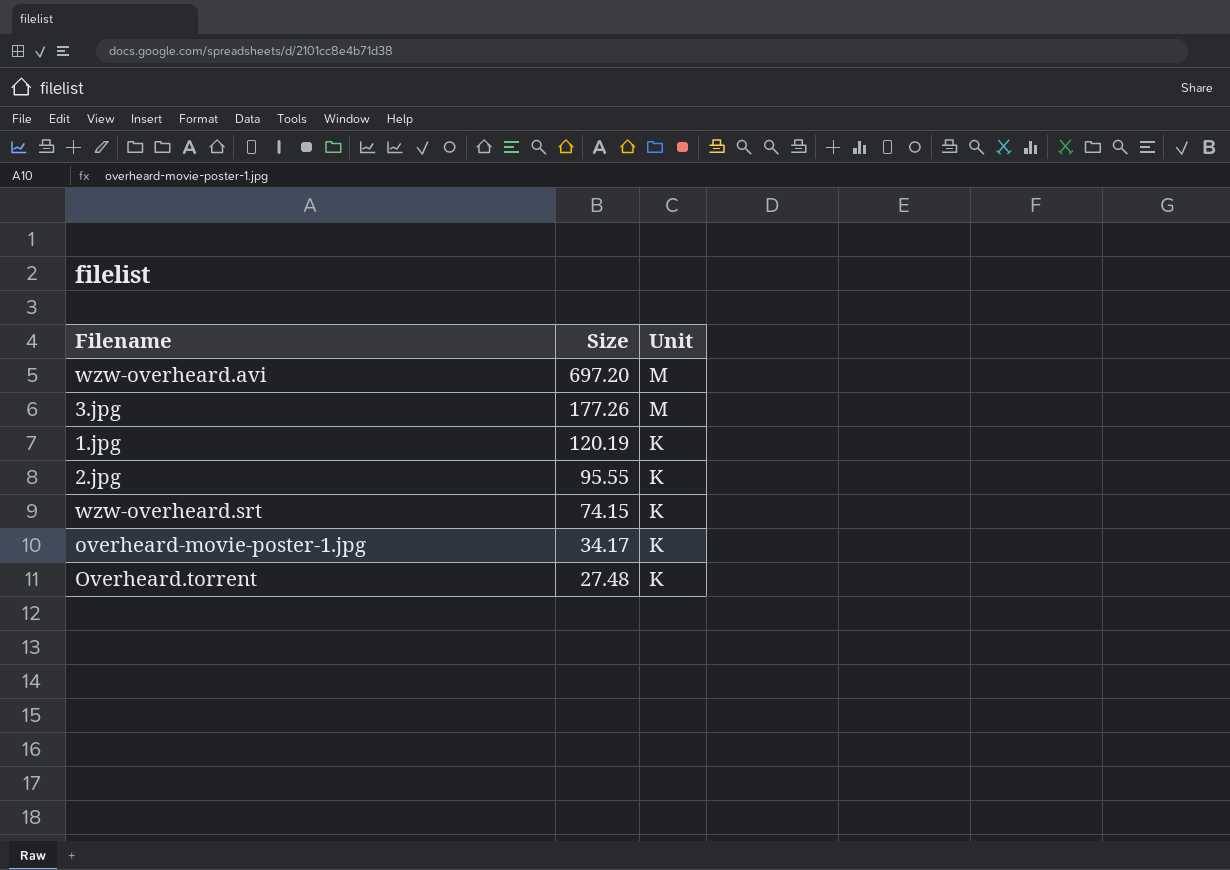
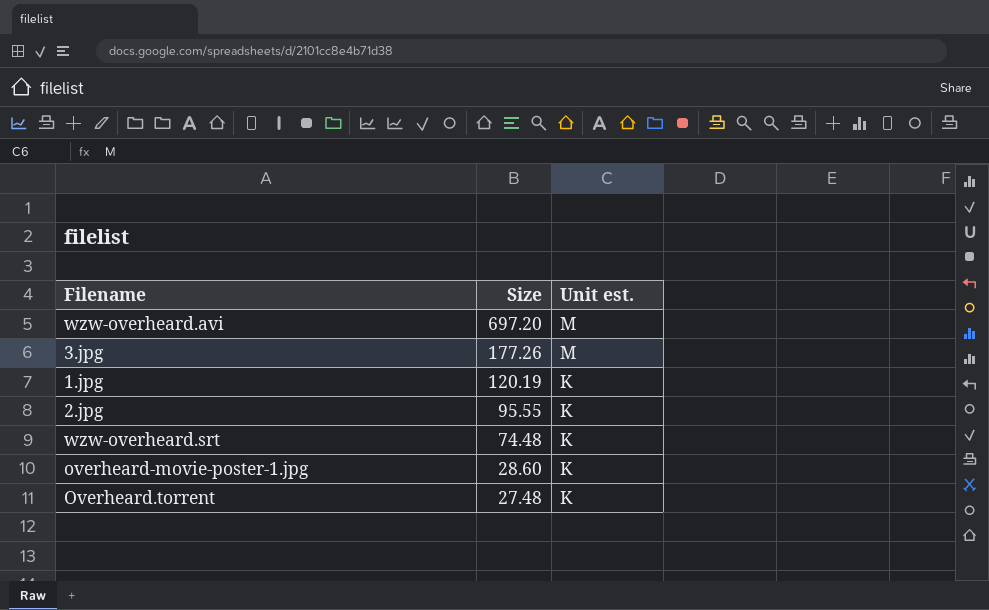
column name: Unit -> Unit est.
wzw-overheard.srt | Size: 74.15 -> 74.48
overheard-movie-poster-1.jpg | Size: 34.17 -> 28.60

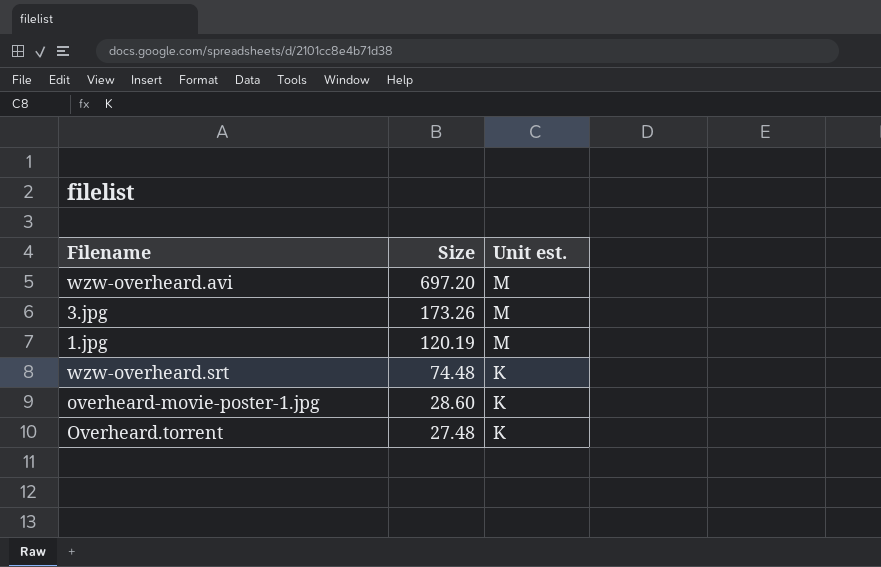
row 2.jpg: 95.55 | K -> none
3.jpg | Size: 177.26 -> 173.26
1.jpg | Unit est.: K -> M

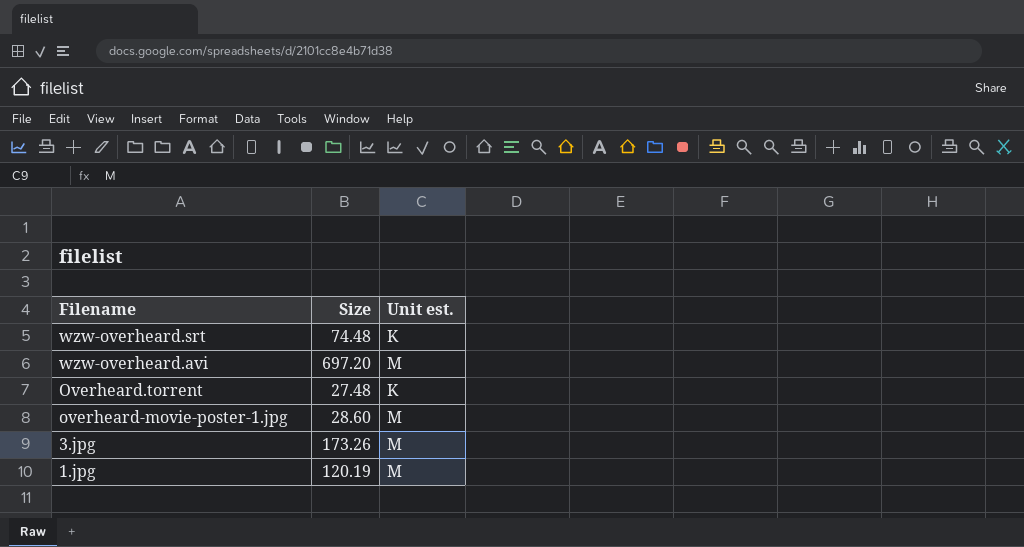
row order: Size descending -> Filename descending
overheard-movie-poster-1.jpg | Unit est.: K -> M

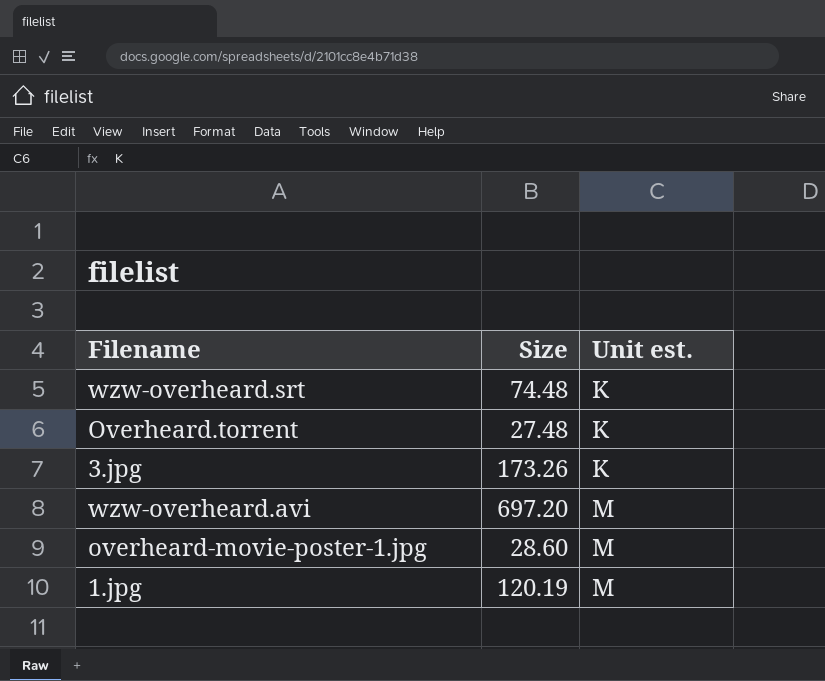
row order: Filename descending -> Unit est. ascending
3.jpg | Unit est.: M -> K

